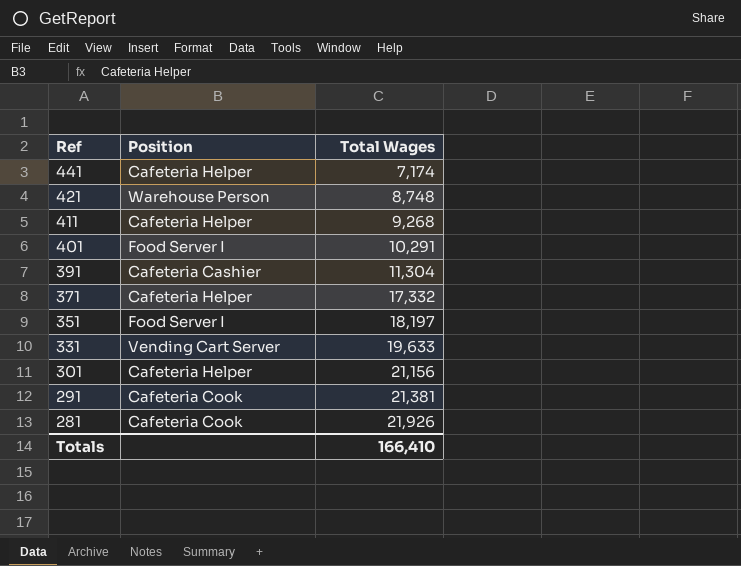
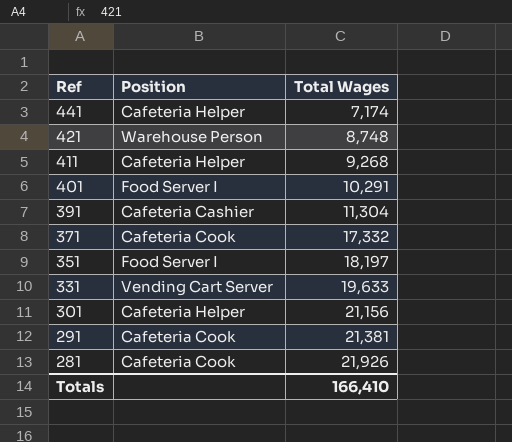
371 | Position: Cafeteria Helper -> Cafeteria Cook

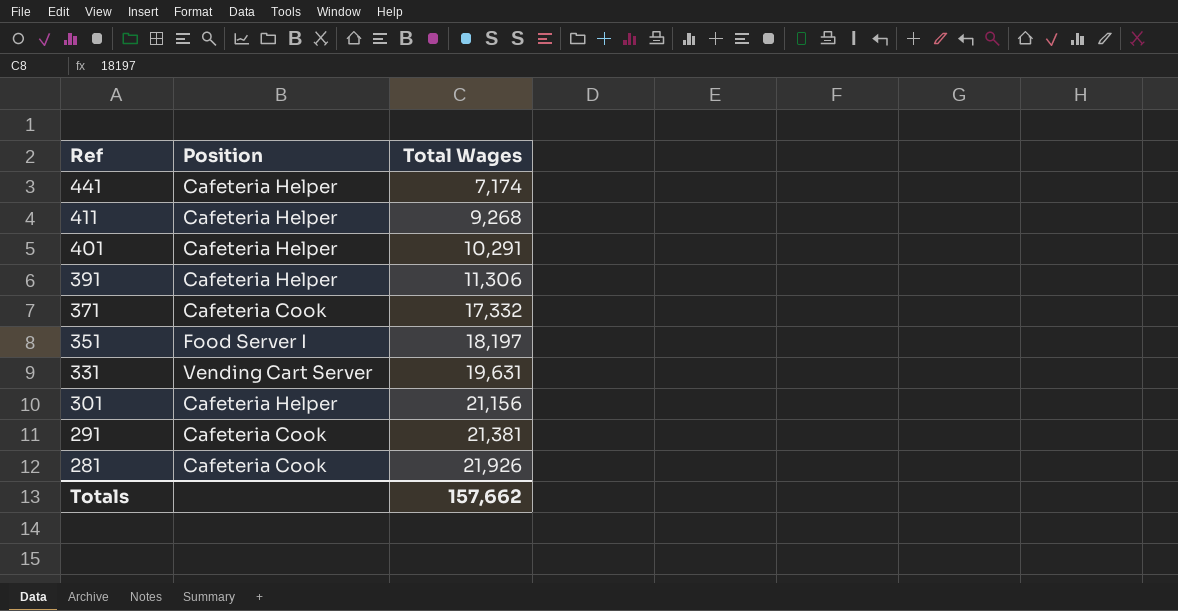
row 421: Warehouse Person | 8,748 -> none
401 | Position: Food Server I -> Cafeteria Helper
391 | Position: Cafeteria Cashier -> Cafeteria Helper
391 | Total Wages: 11,304 -> 11,306
331 | Total Wages: 19,633 -> 19,631
Totals | Total Wages: 166,410 -> 157,662

